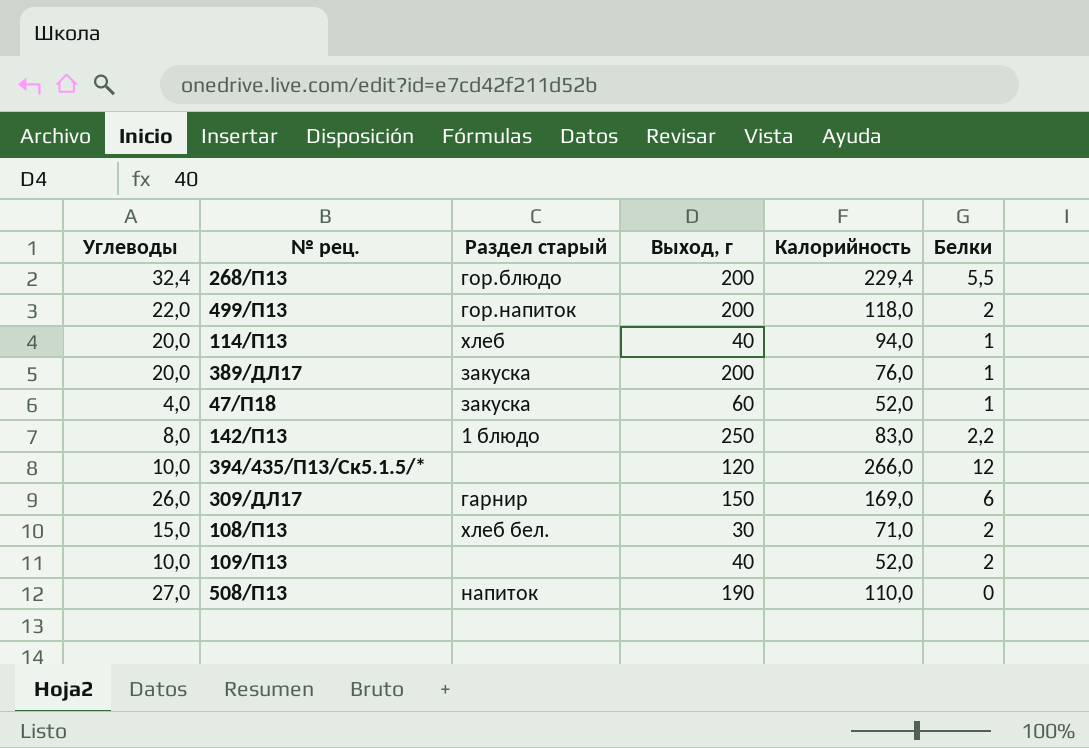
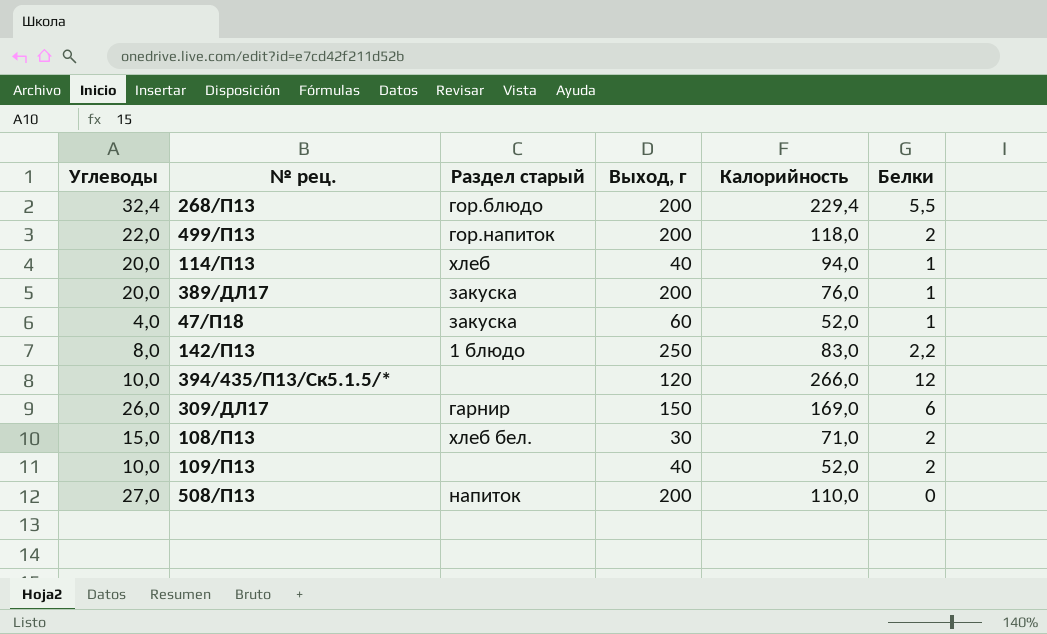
508/П13 | Выход, г: 190 -> 200

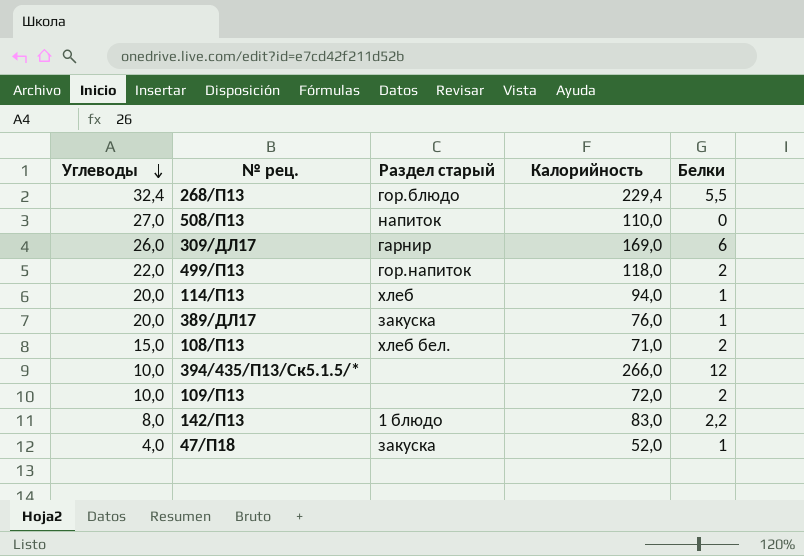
row order: none -> Углеводы descending
column Выход, г | position: 4 -> none
109/П13 | Калорийность: 52,0 -> 72,0

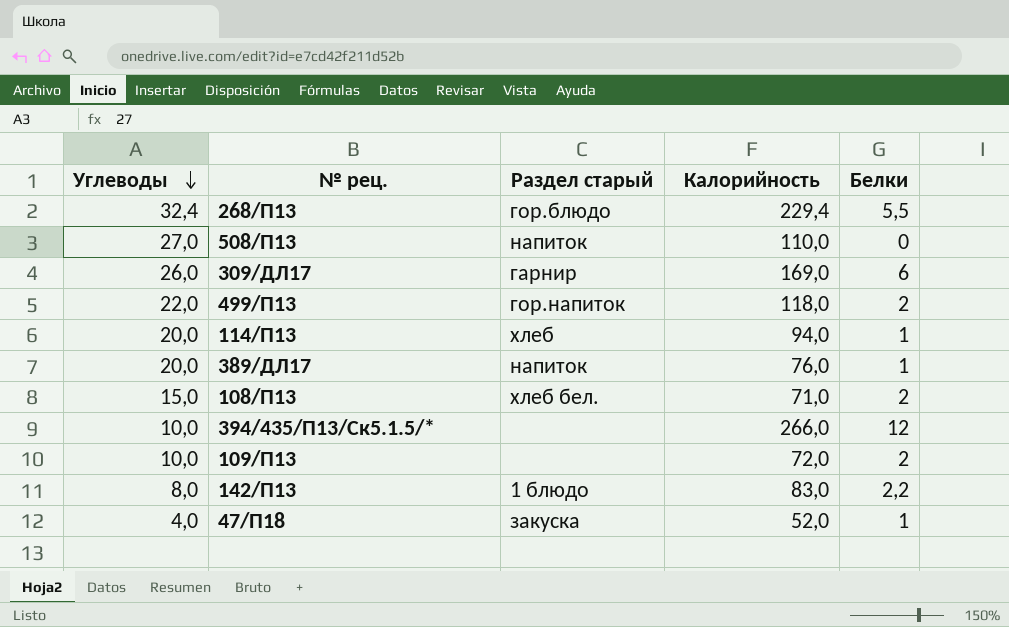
389/ДЛ17 | Раздел старый: закуска -> напиток

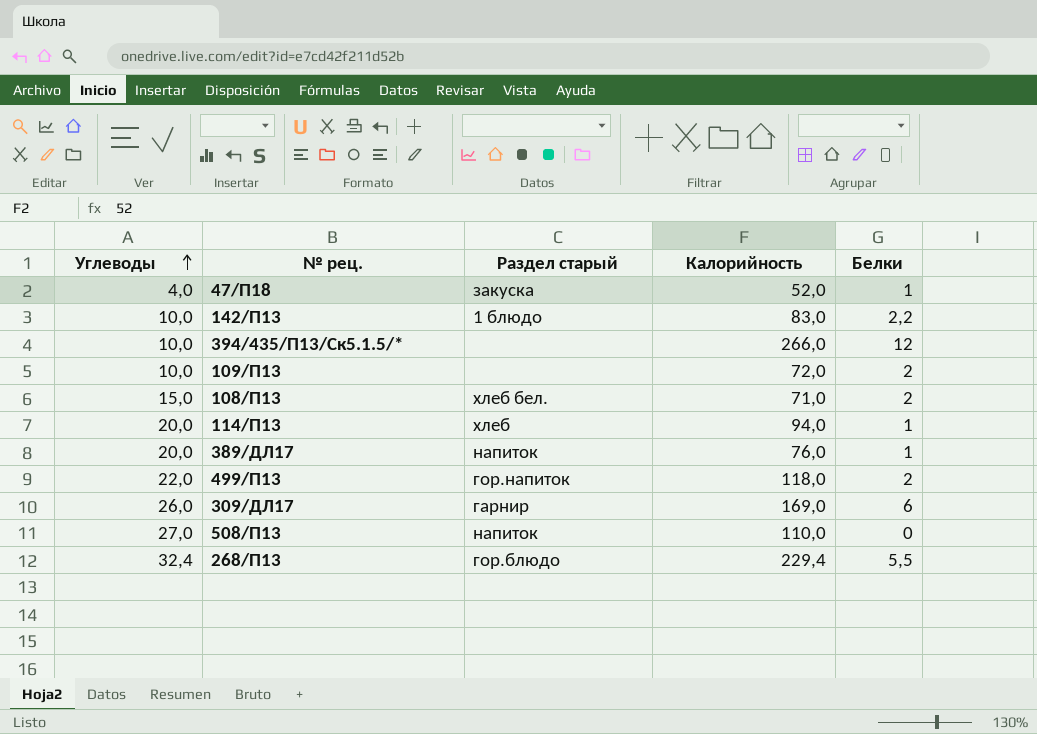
row order: Углеводы descending -> Углеводы ascending
142/П13 | Углеводы: 8,0 -> 10,0

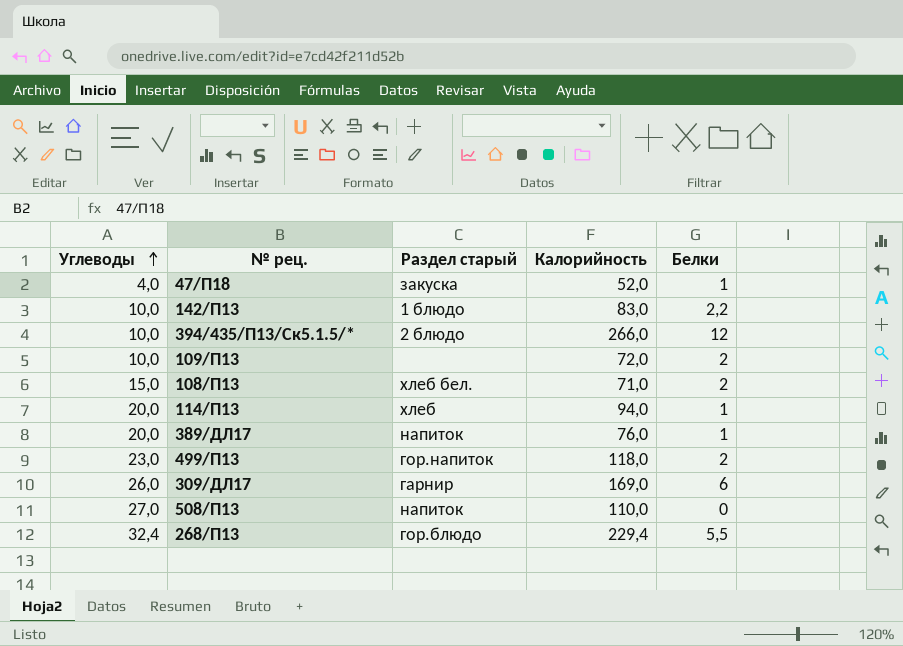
394/435/П13/Ск5.1.5/* | Раздел старый: none -> 2 блюдо
499/П13 | Углеводы: 22,0 -> 23,0

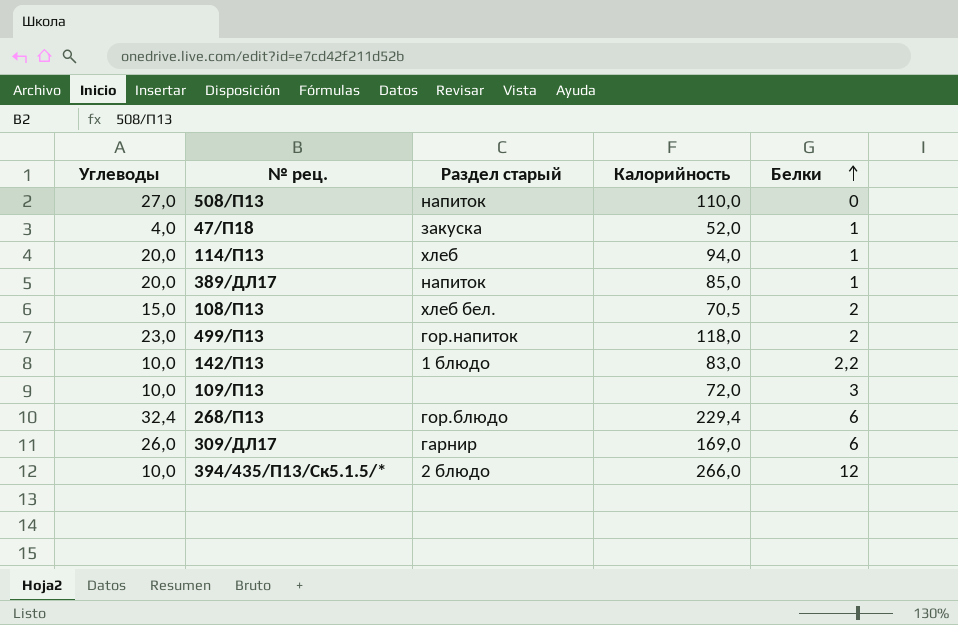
row order: Углеводы ascending -> Белки ascending
389/ДЛ17 | Калорийность: 76,0 -> 85,0
108/П13 | Калорийность: 71,0 -> 70,5
109/П13 | Белки: 2 -> 3
268/П13 | Белки: 5,5 -> 6

